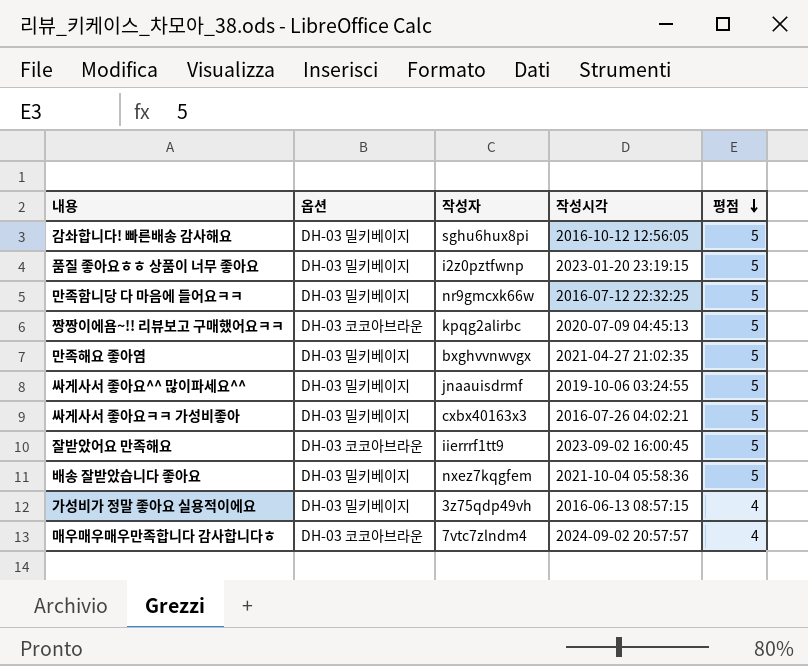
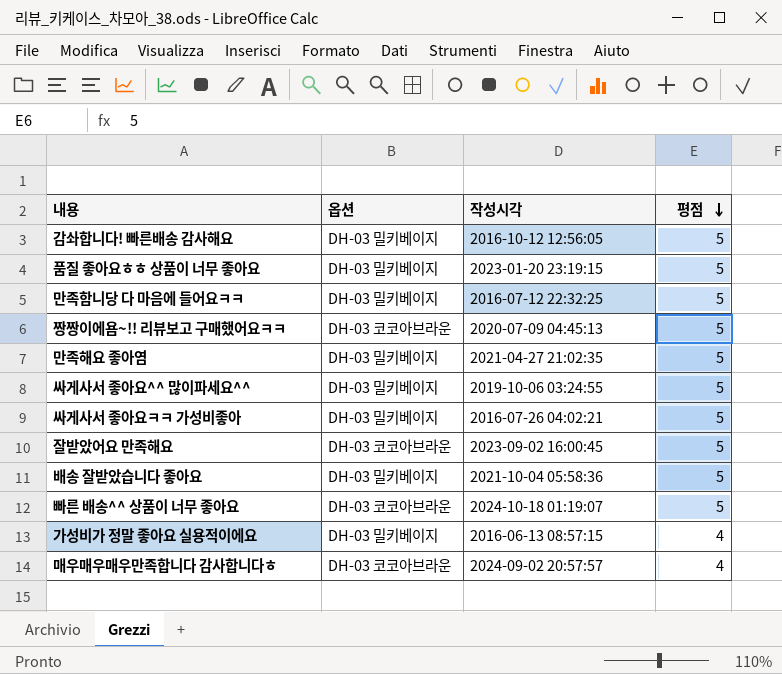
column 작성자 | position: 3 -> none
row 빠른 배송^^ 상품이 너무 좋아요: none -> DH-03 코코아브라운 | 2024-10-18 01:19:07 | 5

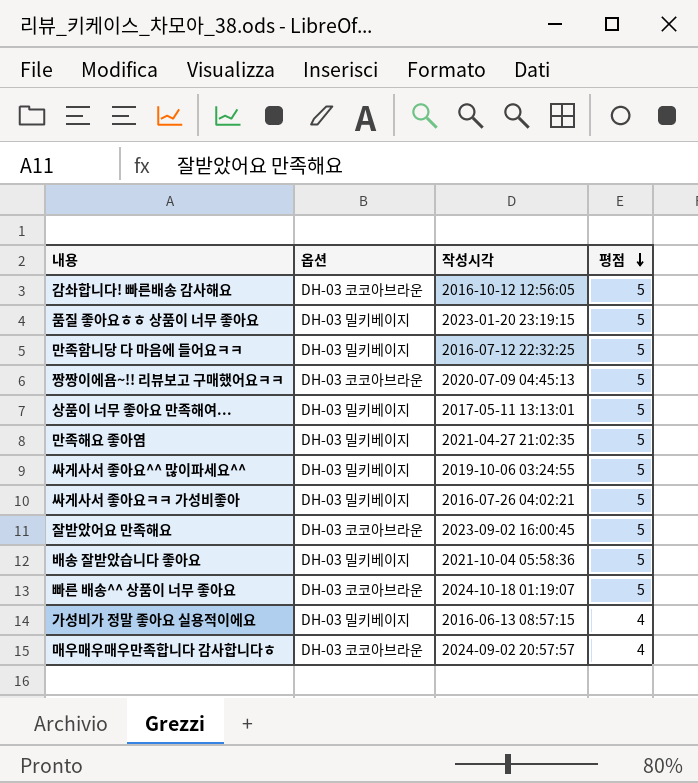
감솨합니다! 빠른배송 감사해요 | 옵션: DH-03 밀키베이지 -> DH-03 코코아브라운
row 상품이 너무 좋아요 만족해여...: none -> DH-03 밀키베이지 | 2017-05-11 13:13:01 | 5

